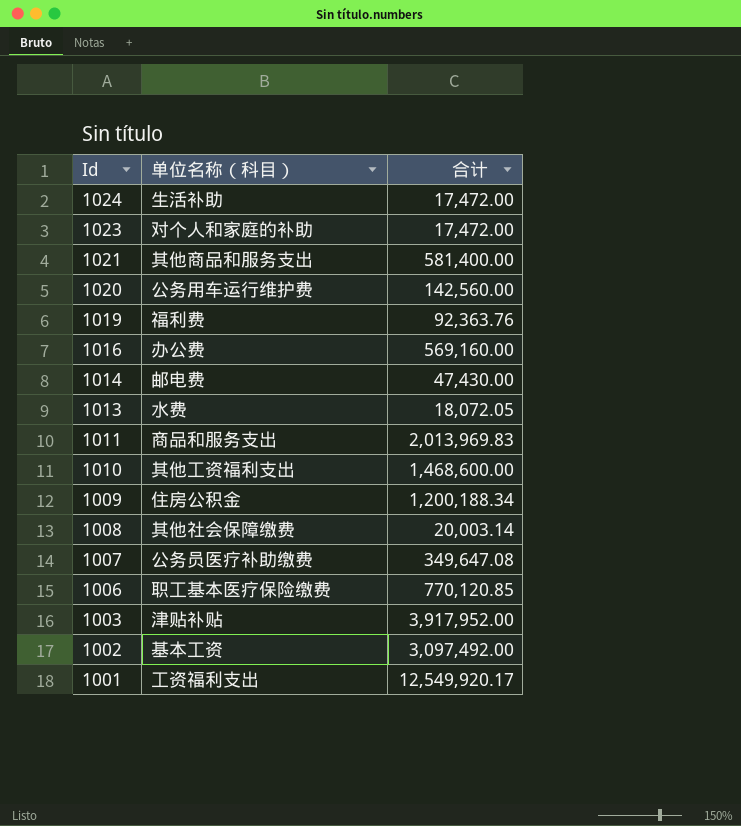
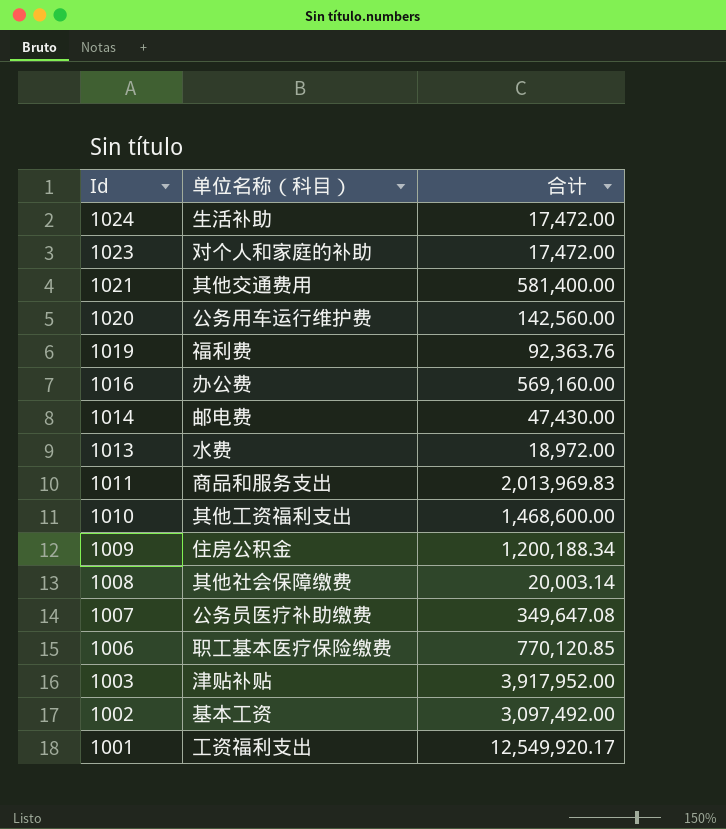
1021 | 单位名称（科目）: 其他商品和服务支出 -> 其他交通费用
1013 | 合计: 18,072.05 -> 18,972.00

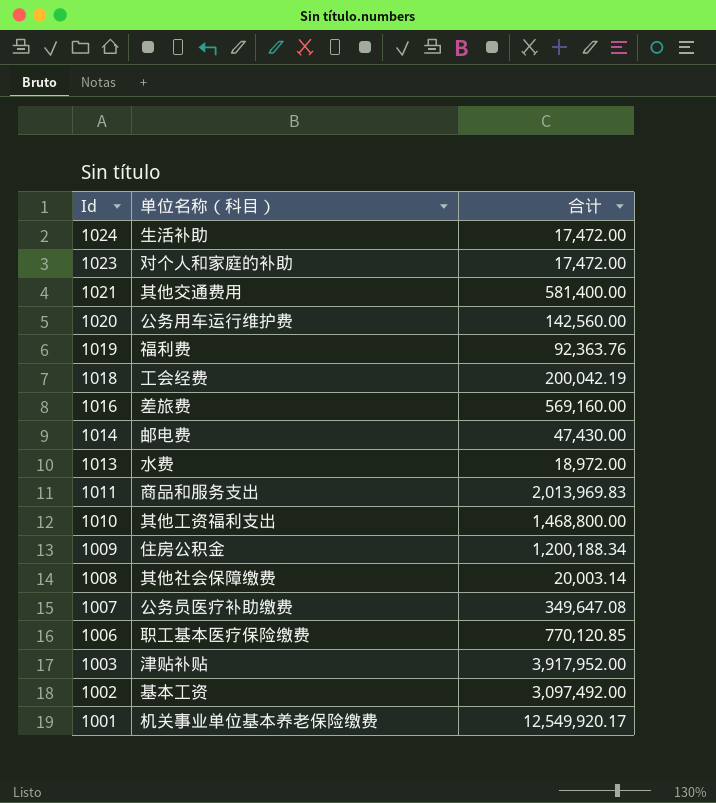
row 1018: none -> 工会经费 | 200,042.19
1016 | 单位名称（科目）: 办公费 -> 差旅费
1010 | 合计: 1,468,600.00 -> 1,468,800.00
1001 | 单位名称（科目）: 工资福利支出 -> 机关事业单位基本养老保险缴费

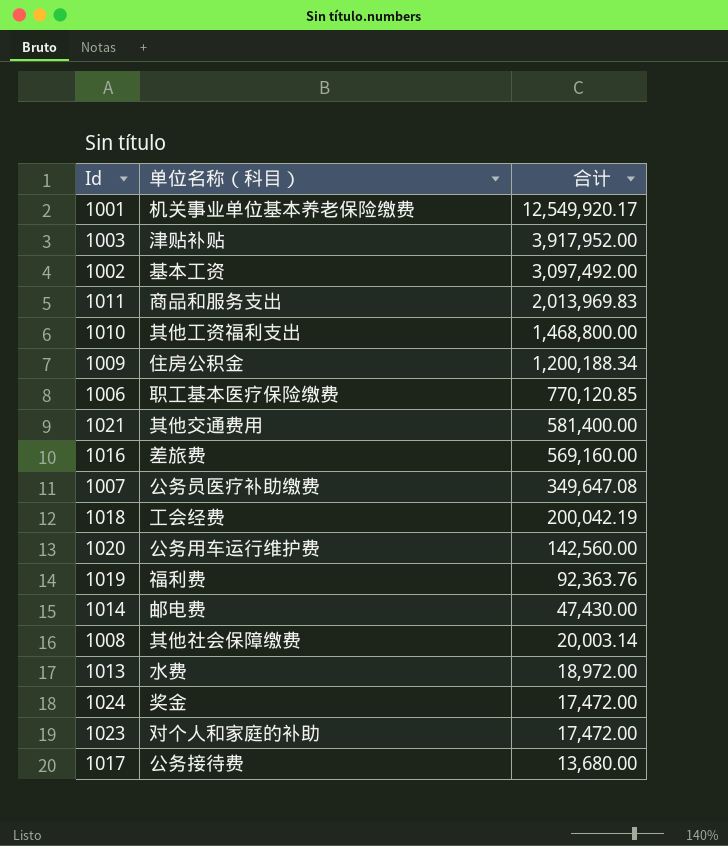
row order: Id descending -> 合计 descending
1024 | 单位名称（科目）: 生活补助 -> 奖金
row 1017: none -> 公务接待费 | 13,680.00

